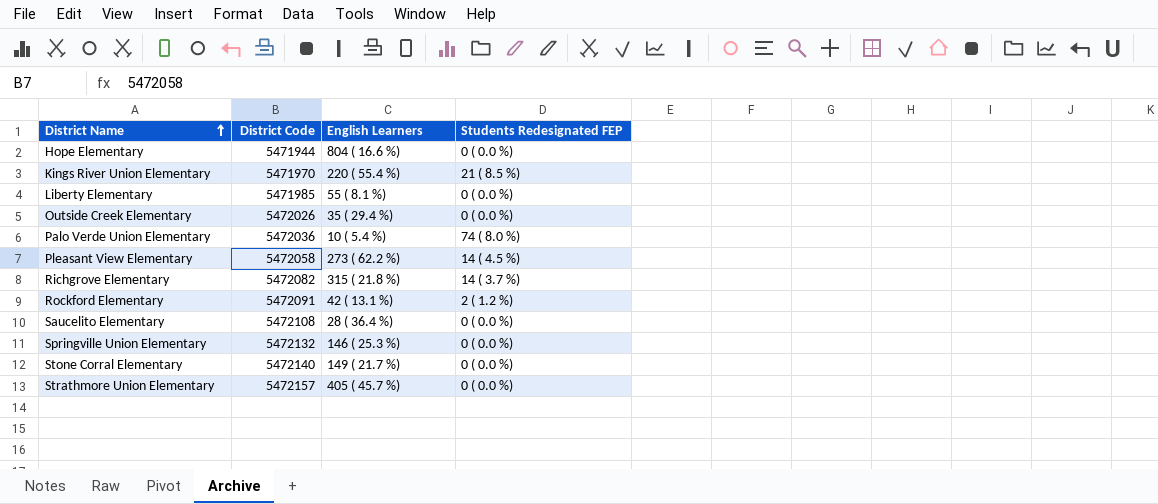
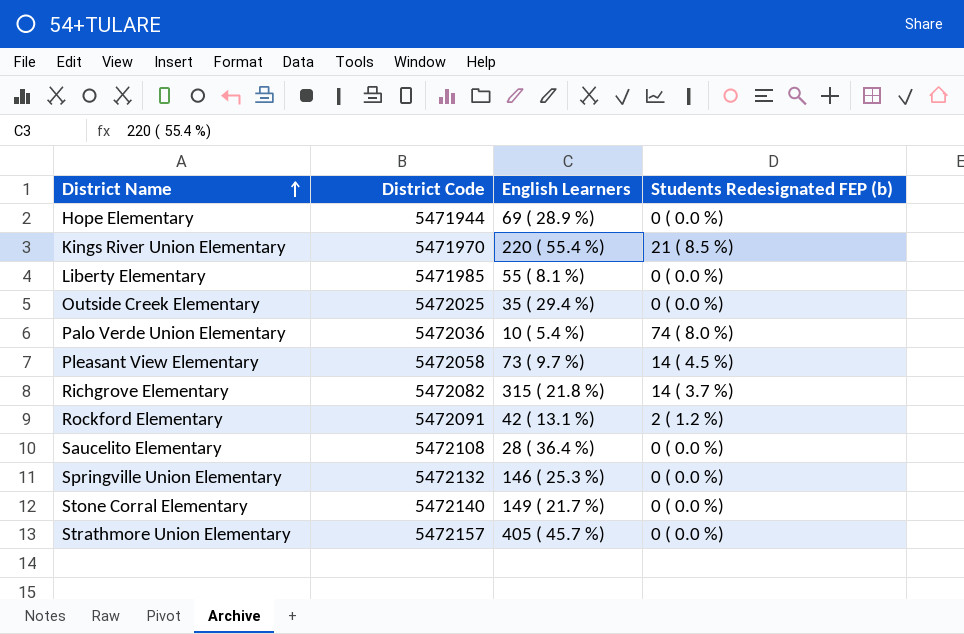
column name: Students Redesignated FEP -> Students Redesignated FEP (b)
Hope Elementary | English Learners: 804 ( 16.6 %) -> 69 ( 28.9 %)
Outside Creek Elementary | District Code: 5472026 -> 5472025
Pleasant View Elementary | English Learners: 273 ( 62.2 %) -> 73 ( 9.7 %)

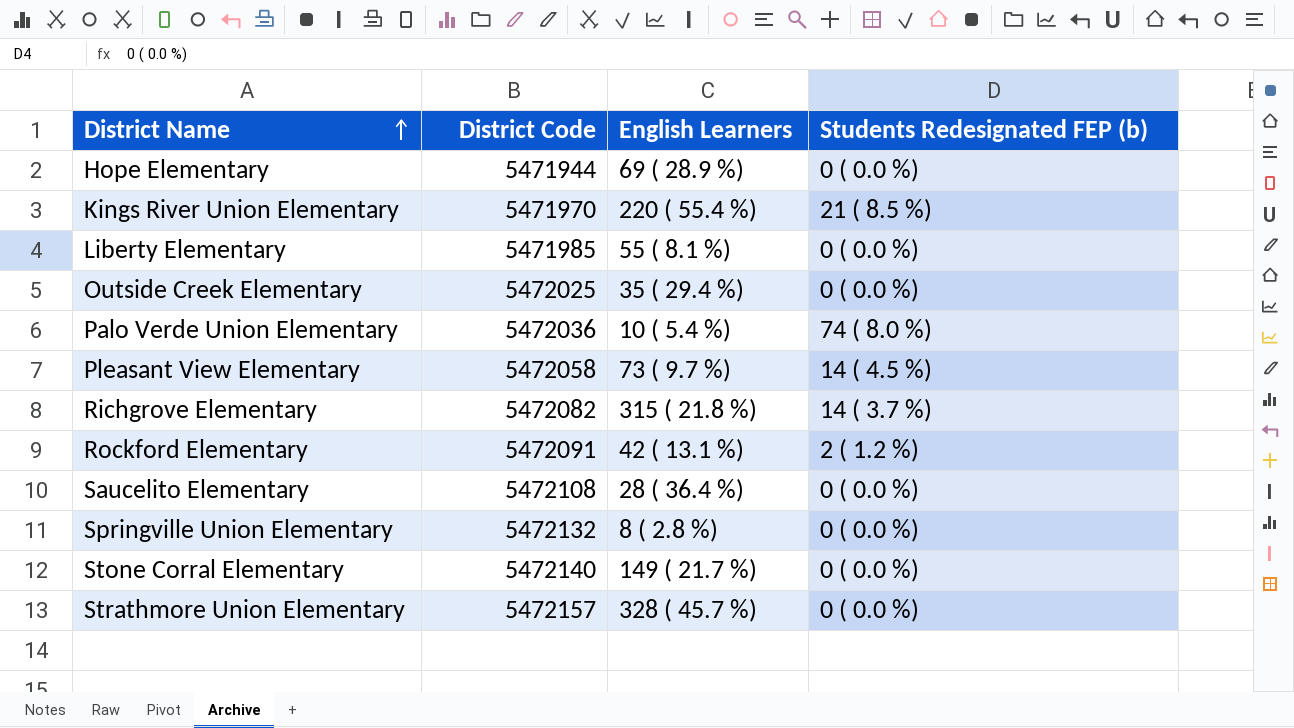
Springville Union Elementary | English Learners: 146 ( 25.3 %) -> 8 ( 2.8 %)
Strathmore Union Elementary | English Learners: 405 ( 45.7 %) -> 328 ( 45.7 %)

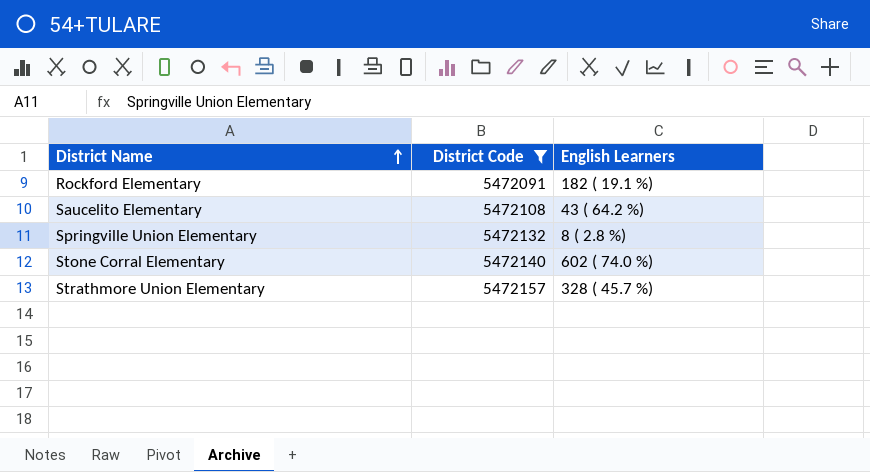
filter: none -> District Code >= 5472091
column Students Redesignated FEP (b) | position: 4 -> none
Rockford Elementary | English Learners: 42 ( 13.1 %) -> 182 ( 19.1 %)
Saucelito Elementary | English Learners: 28 ( 36.4 %) -> 43 ( 64.2 %)
Stone Corral Elementary | English Learners: 149 ( 21.7 %) -> 602 ( 74.0 %)

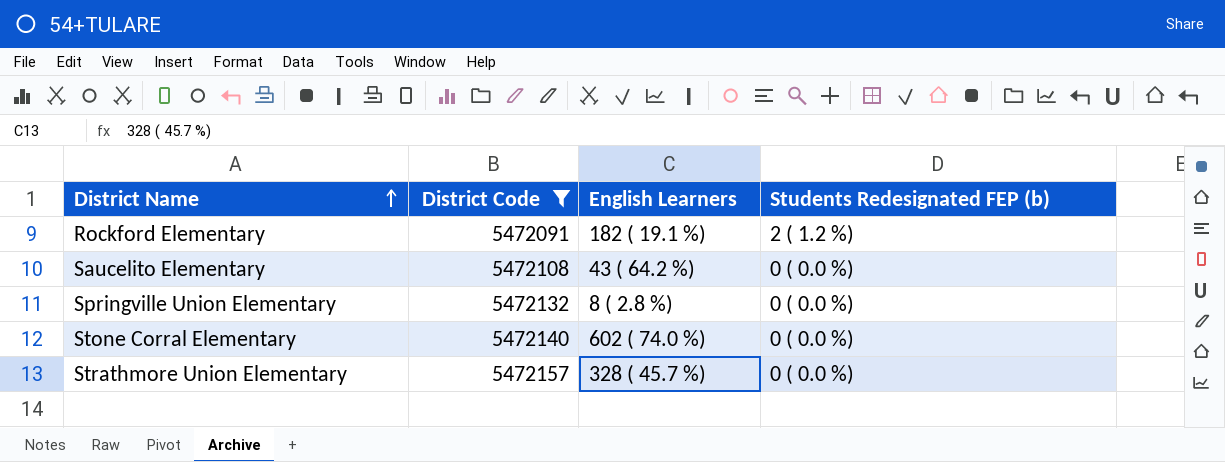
column Students Redesignated FEP (b) | position: none -> 4

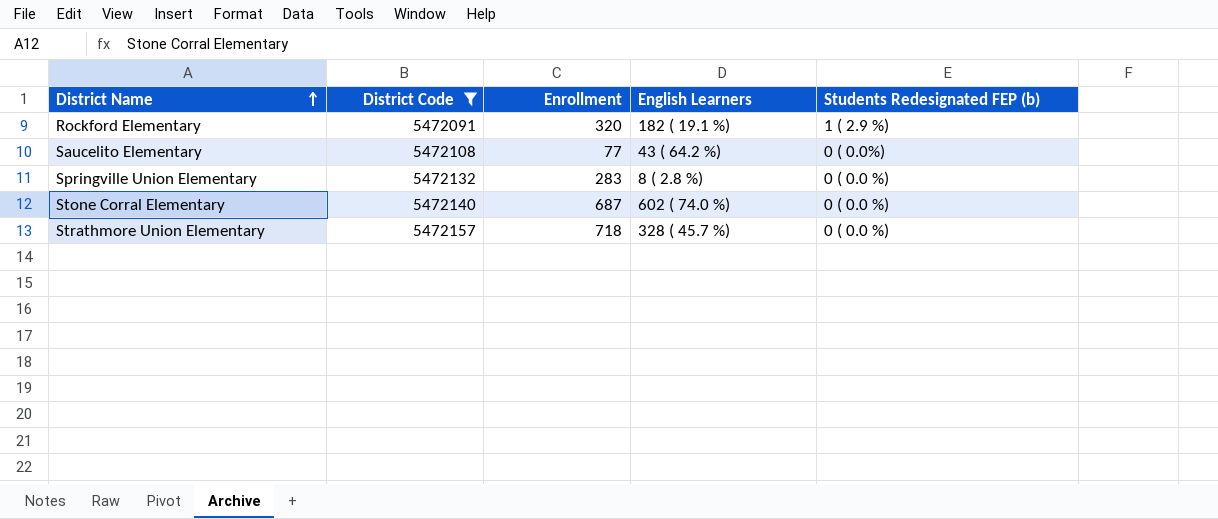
column Enrollment | position: none -> 3
Rockford Elementary | Students Redesignated FEP (b): 2 ( 1.2 %) -> 1 ( 2.9 %)
Saucelito Elementary | Students Redesignated FEP (b): 0 ( 0.0 %) -> 0 ( 0.0%)

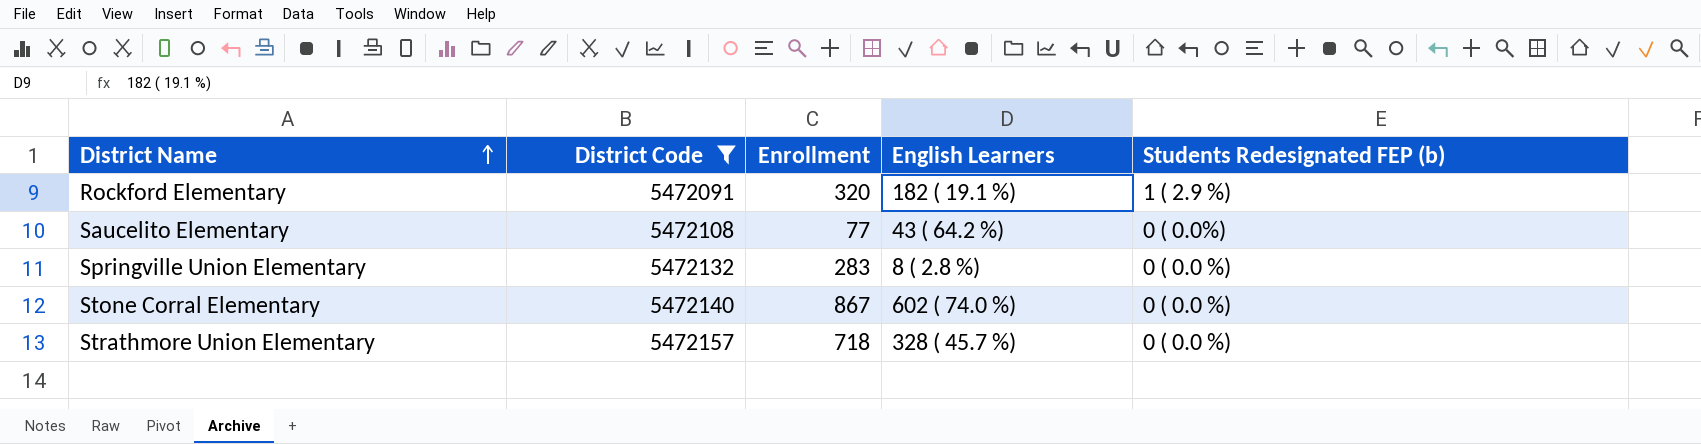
Stone Corral Elementary | Enrollment: 687 -> 867

